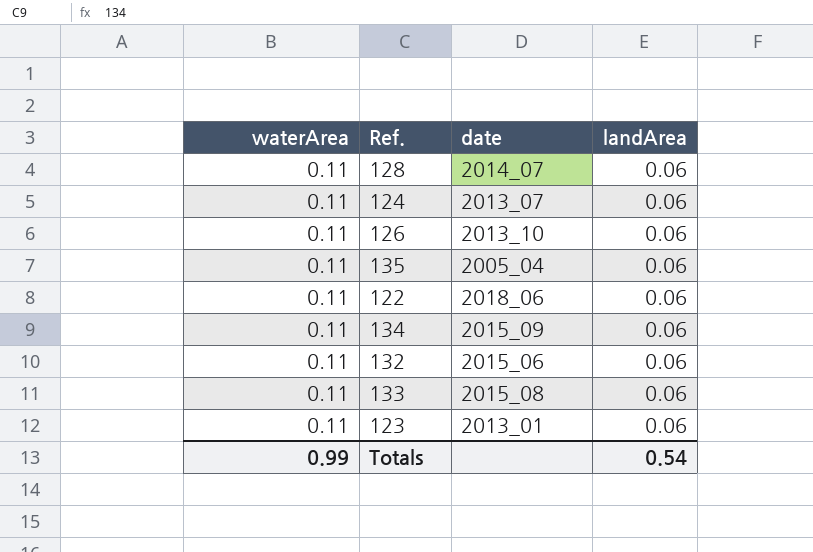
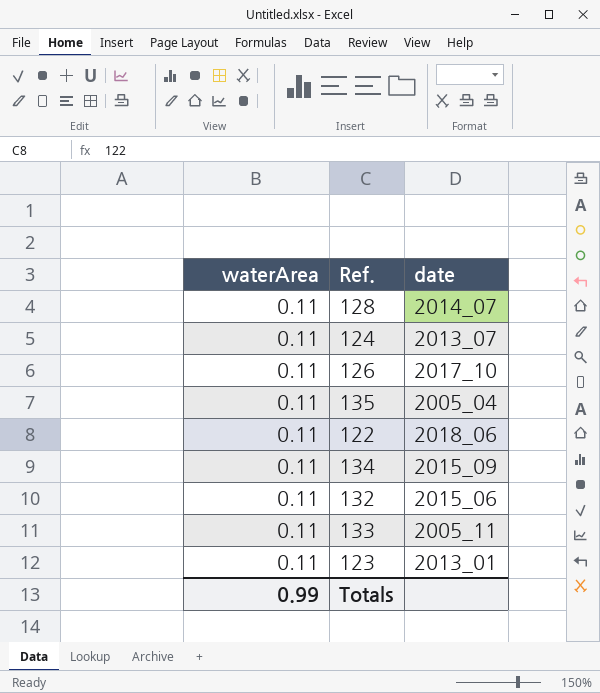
column landArea | position: 4 -> none
126 | date: 2013_10 -> 2017_10
133 | date: 2015_08 -> 2005_11

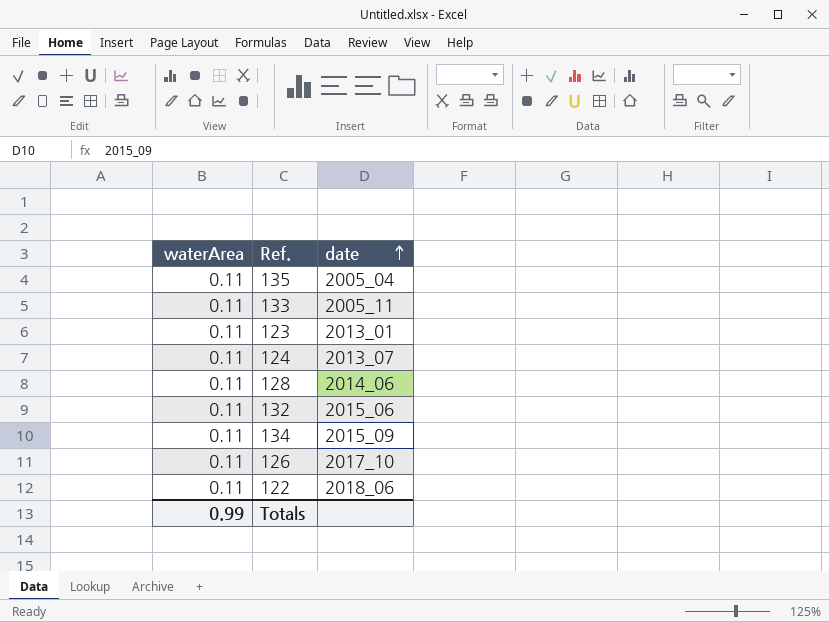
row order: none -> date ascending
128 | date: 2014_07 -> 2014_06

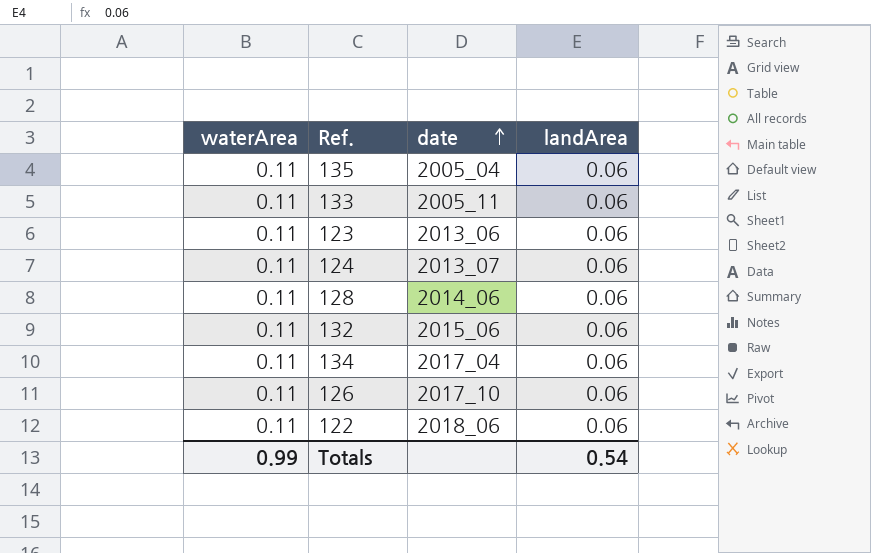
column landArea | position: none -> 4
123 | date: 2013_01 -> 2013_06
134 | date: 2015_09 -> 2017_04

